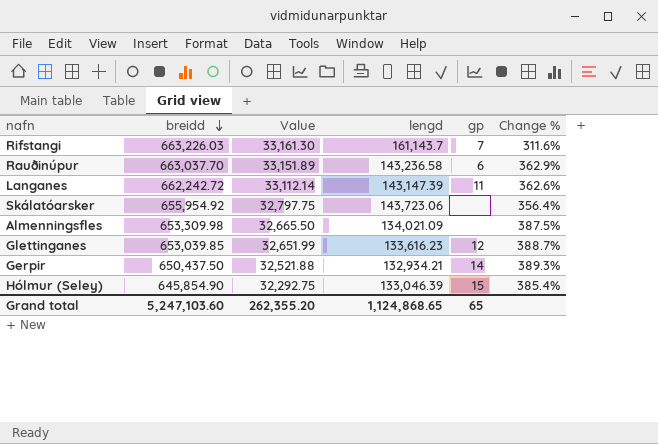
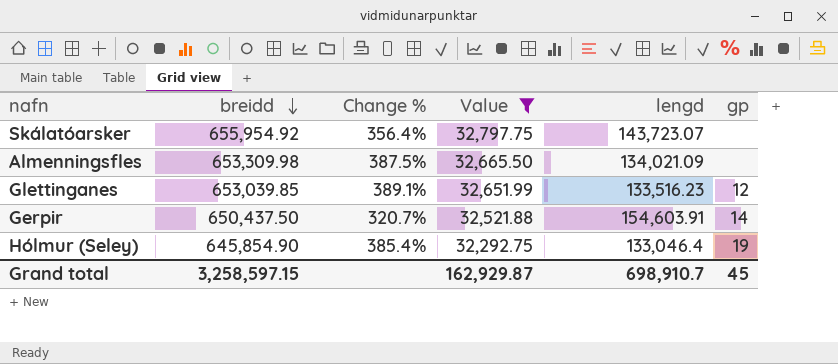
filter: none -> Value <= 32,797.75
column Change % | position: 6 -> 3
Skálatóarsker | lengd: 143,723.06 -> 143,723.07
Glettinganes | Change %: 388.7% -> 389.1%
Glettinganes | lengd: 133,616.23 -> 133,516.23
Gerpir | Change %: 389.3% -> 320.7%
Gerpir | lengd: 132,934.21 -> 154,603.91
Hólmur (Seley) | lengd: 133,046.39 -> 133,046.4
Hólmur (Seley) | gp: 15 -> 19
Grand total | breidd: 5,247,103.60 -> 3,258,597.15
Grand total | Value: 262,355.20 -> 162,929.87
Grand total | lengd: 1,124,868.65 -> 698,910.7
Grand total | gp: 65 -> 45

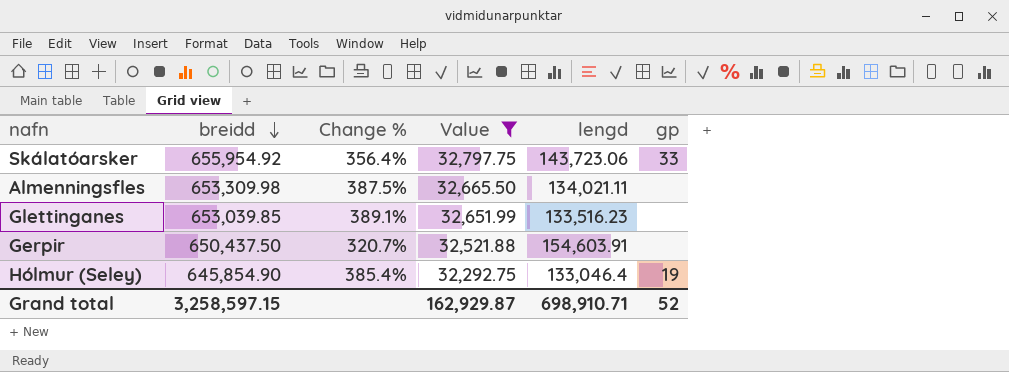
Skálatóarsker | lengd: 143,723.07 -> 143,723.06
Skálatóarsker | gp: none -> 33
Almenningsfles | lengd: 134,021.09 -> 134,021.11
Glettinganes | gp: 12 -> none
Gerpir | gp: 14 -> none
Grand total | lengd: 698,910.7 -> 698,910.71
Grand total | gp: 45 -> 52

